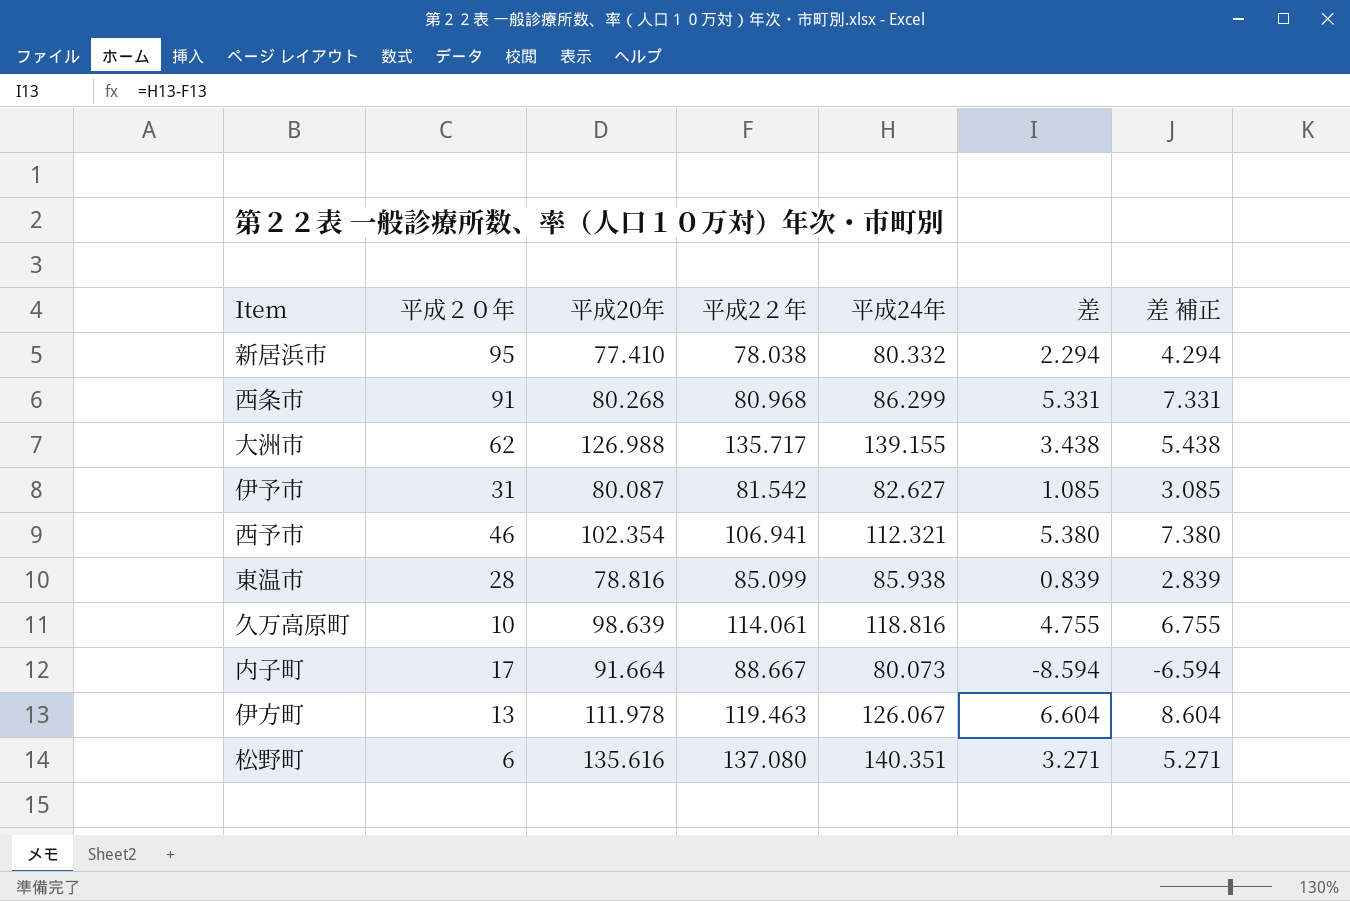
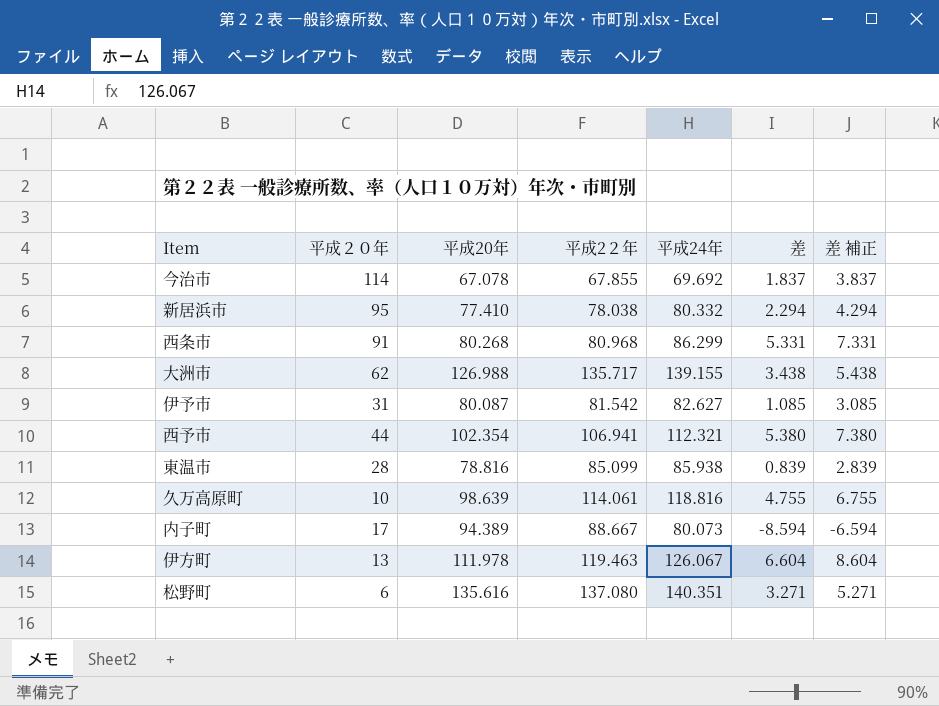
row 今治市: none -> 114 | 67.078 | 67.855 | 69.692 | 1.837 | 3.837
西予市 | 平成２０年: 46 -> 44
内子町 | 平成20年: 91.664 -> 94.389

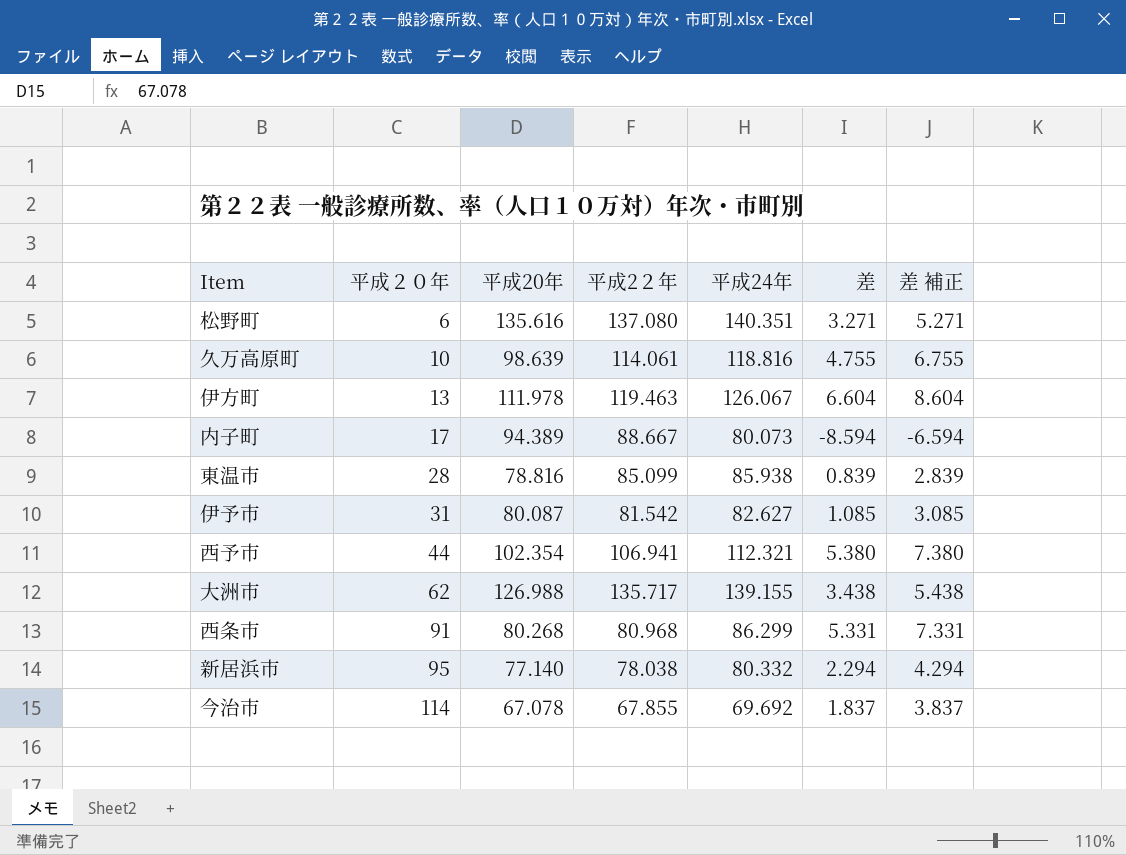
row order: none -> 平成２０年 ascending
新居浜市 | 平成20年: 77.410 -> 77.140

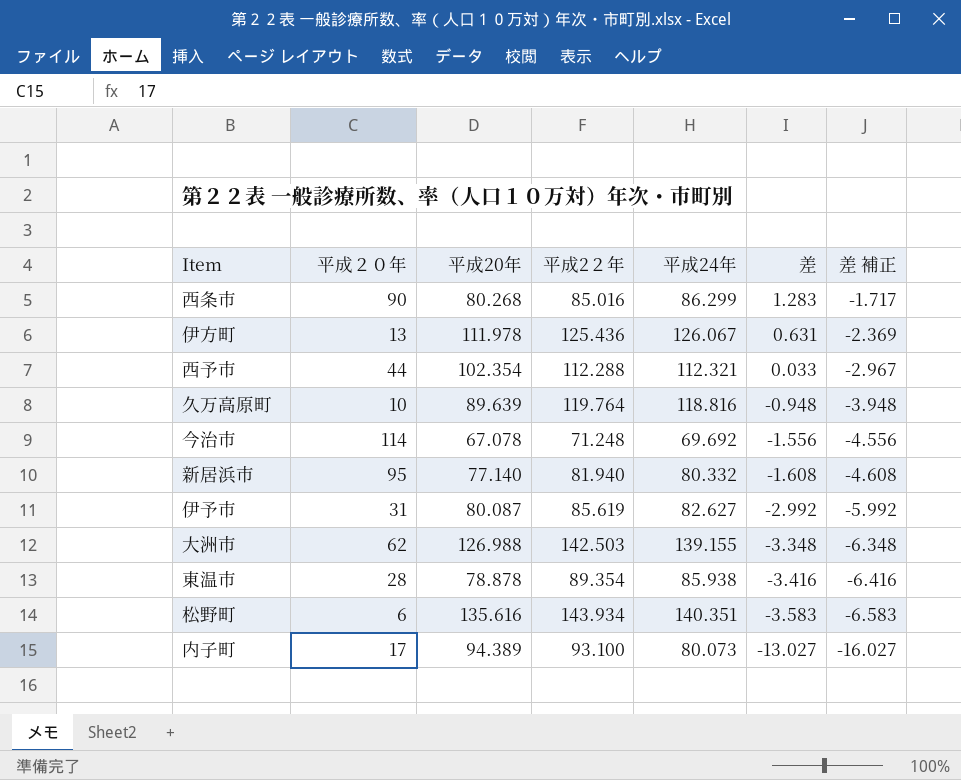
row order: 平成２０年 ascending -> 差 descending
column 差 補正 | formula: [差] + 2 -> [差] - 3
西条市 | 平成２０年: 91 -> 90
西条市 | 平成2２年: 80.968 -> 85.016
西条市 | 差: 5.331 -> 1.283
伊方町 | 平成2２年: 119.463 -> 125.436
伊方町 | 差: 6.604 -> 0.631
西予市 | 平成2２年: 106.941 -> 112.288
西予市 | 差: 5.380 -> 0.033
久万高原町 | 平成20年: 98.639 -> 89.639
久万高原町 | 平成2２年: 114.061 -> 119.764
久万高原町 | 差: 4.755 -> -0.948
今治市 | 平成2２年: 67.855 -> 71.248
今治市 | 差: 1.837 -> -1.556
新居浜市 | 平成2２年: 78.038 -> 81.940
新居浜市 | 差: 2.294 -> -1.608
伊予市 | 平成2２年: 81.542 -> 85.619
伊予市 | 差: 1.085 -> -2.992
大洲市 | 平成2２年: 135.717 -> 142.503
大洲市 | 差: 3.438 -> -3.348
東温市 | 平成20年: 78.816 -> 78.878
東温市 | 平成2２年: 85.099 -> 89.354
東温市 | 差: 0.839 -> -3.416
松野町 | 平成2２年: 137.080 -> 143.934
松野町 | 差: 3.271 -> -3.583
内子町 | 平成2２年: 88.667 -> 93.100
内子町 | 差: -8.594 -> -13.027

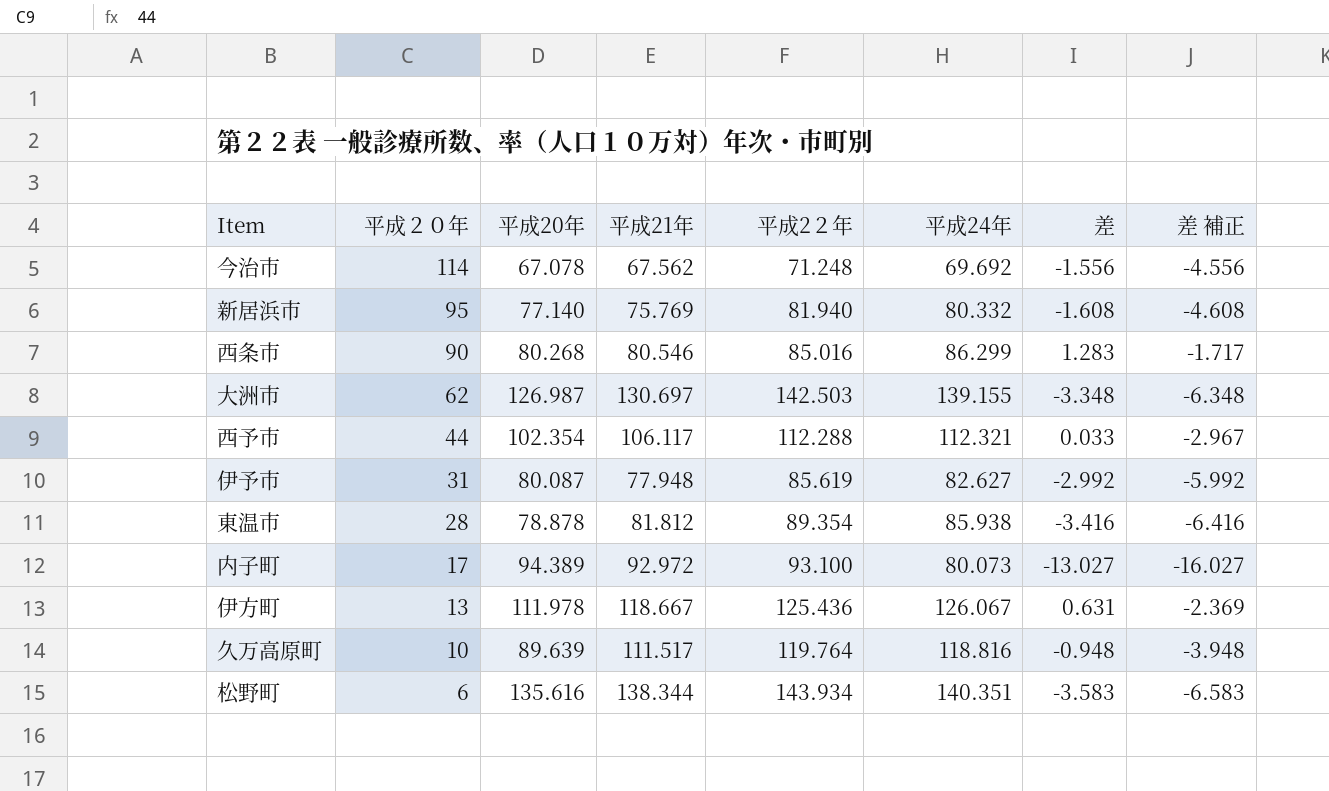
row order: 差 descending -> 平成２０年 descending
column 平成21年 | position: none -> 4
大洲市 | 平成20年: 126.988 -> 126.987

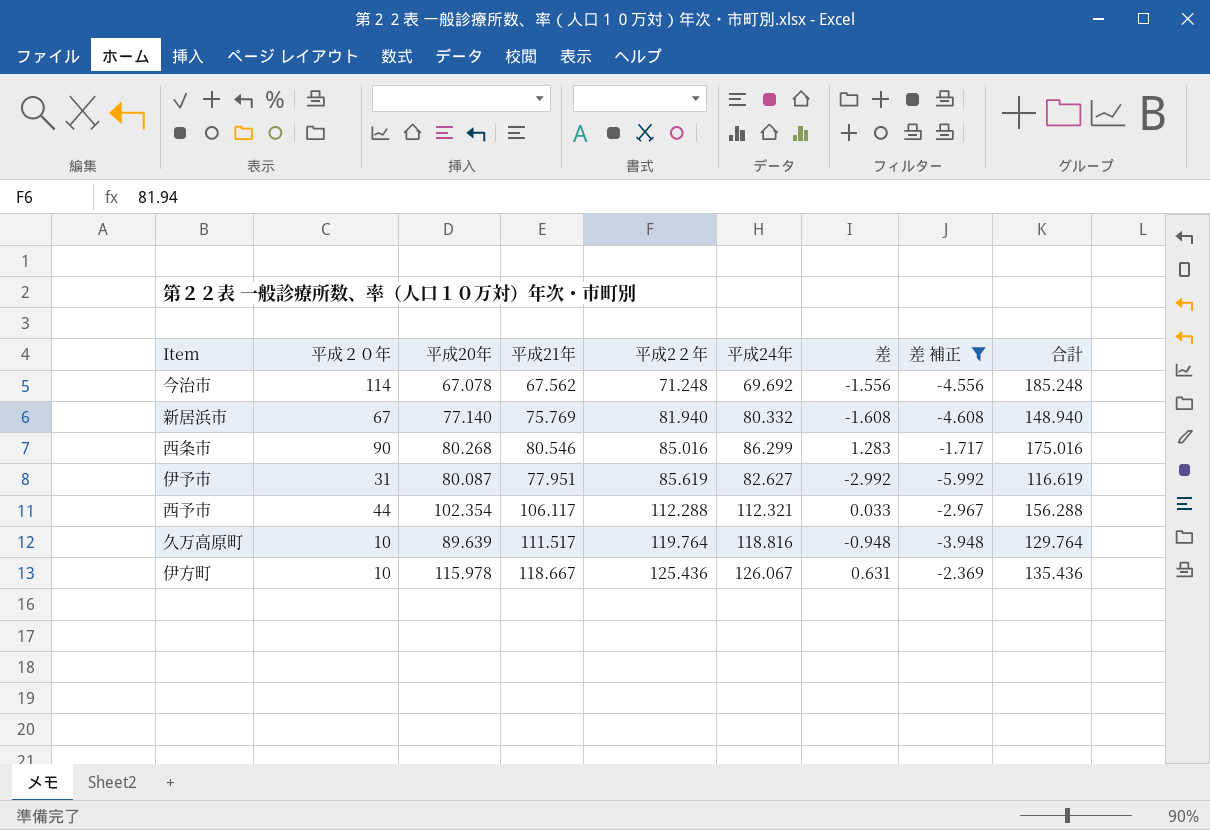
filter: none -> 差 補正 >= -5.992
row order: 平成２０年 descending -> 平成2２年 ascending
column 合計 | formula: none -> [平成２０年] + [平成2２年]
新居浜市 | 平成２０年: 95 -> 67
伊予市 | 平成21年: 77.948 -> 77.951
伊方町 | 平成２０年: 13 -> 10
伊方町 | 平成20年: 111.978 -> 115.978

